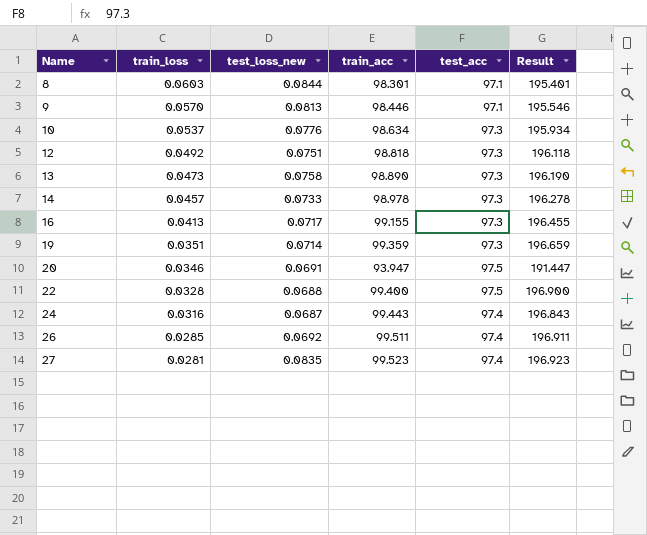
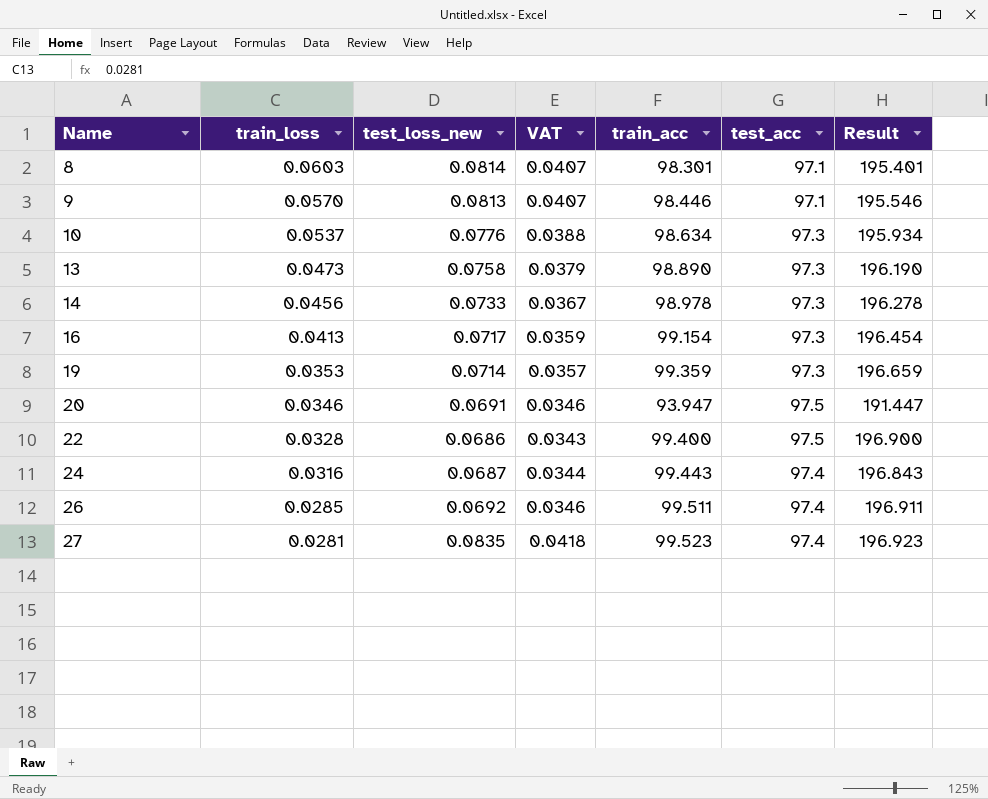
column VAT | formula: none -> [test_loss_new] * 0.5
row 12: 0.0492 | 0.0751 | 98.818 | 97.3 | 196.118 -> none
8 | test_loss_new: 0.0844 -> 0.0814
14 | train_loss: 0.0457 -> 0.0456
16 | train_acc: 99.155 -> 99.154
16 | Result: 196.455 -> 196.454
19 | train_loss: 0.0351 -> 0.0353
22 | test_loss_new: 0.0688 -> 0.0686

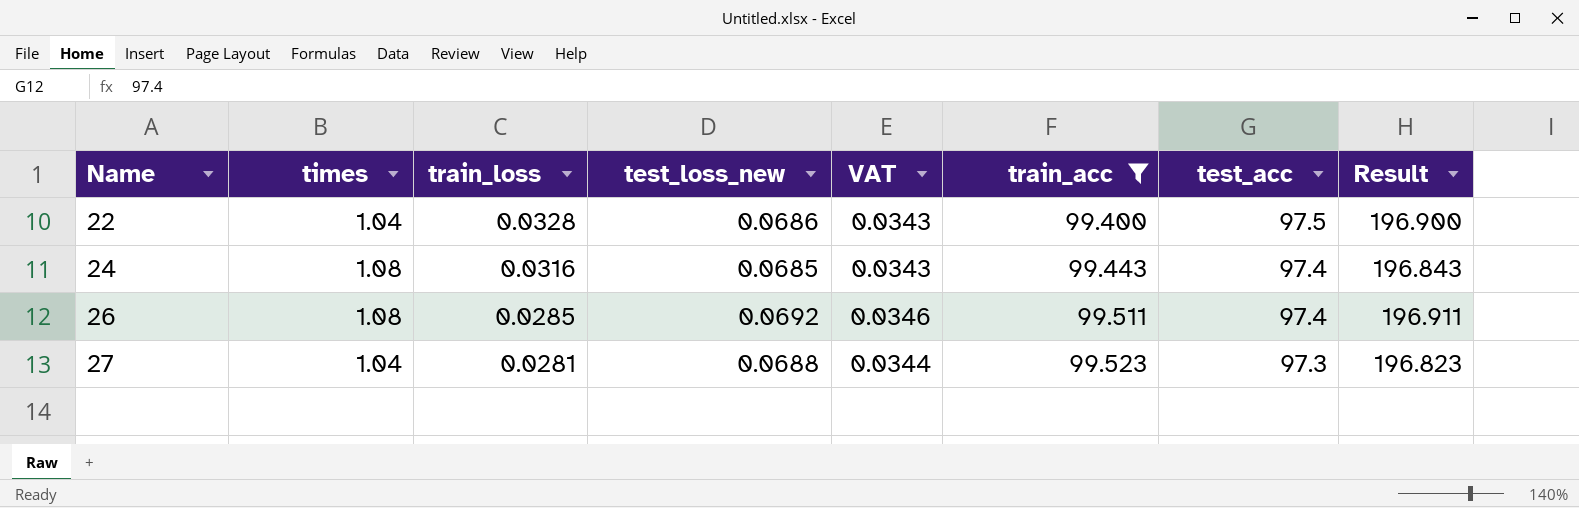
filter: none -> train_acc >= 99.400
column times | position: none -> 2
24 | test_loss_new: 0.0687 -> 0.0685
24 | VAT: 0.0344 -> 0.0343
27 | test_loss_new: 0.0835 -> 0.0688
27 | VAT: 0.0418 -> 0.0344
27 | test_acc: 97.4 -> 97.3
27 | Result: 196.923 -> 196.823

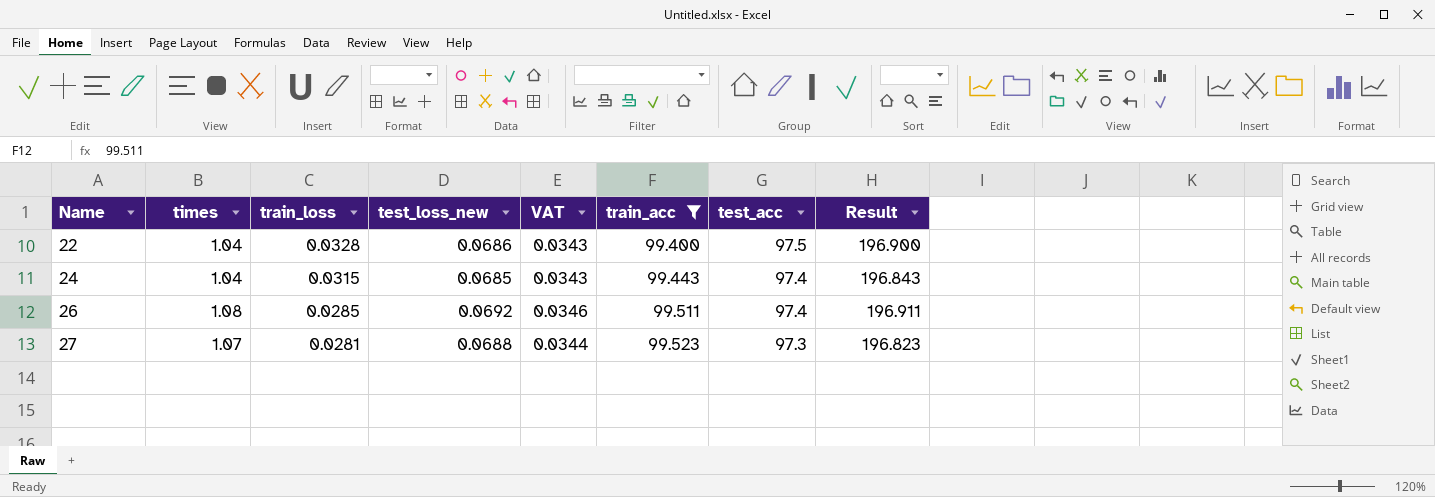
24 | times: 1.08 -> 1.04
24 | train_loss: 0.0316 -> 0.0315
27 | times: 1.04 -> 1.07

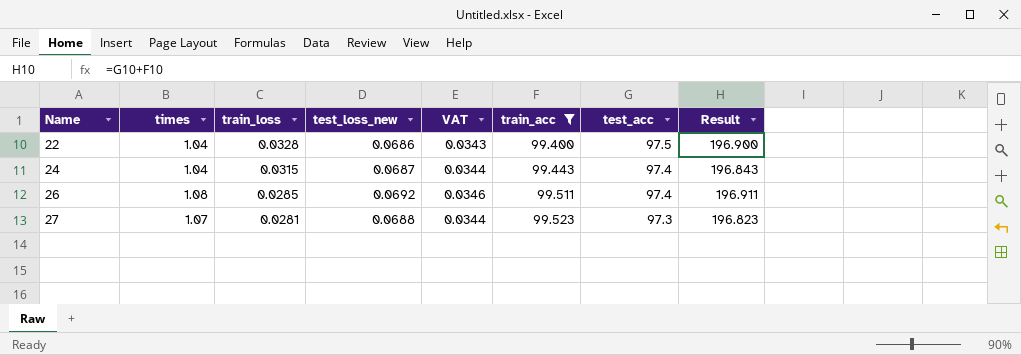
24 | test_loss_new: 0.0685 -> 0.0687
24 | VAT: 0.0343 -> 0.0344

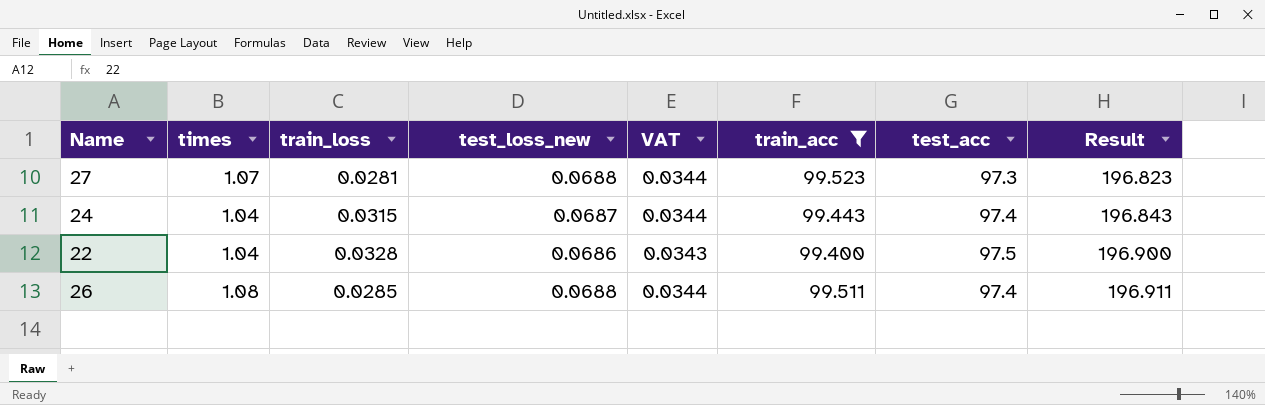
row order: Name ascending -> Result ascending
26 | test_loss_new: 0.0692 -> 0.0688
26 | VAT: 0.0346 -> 0.0344

